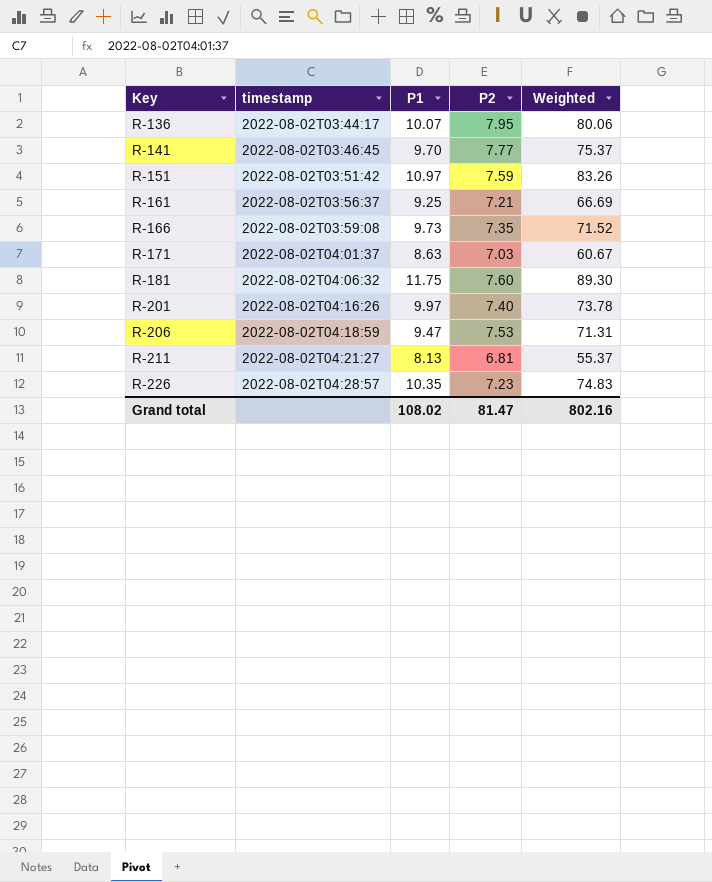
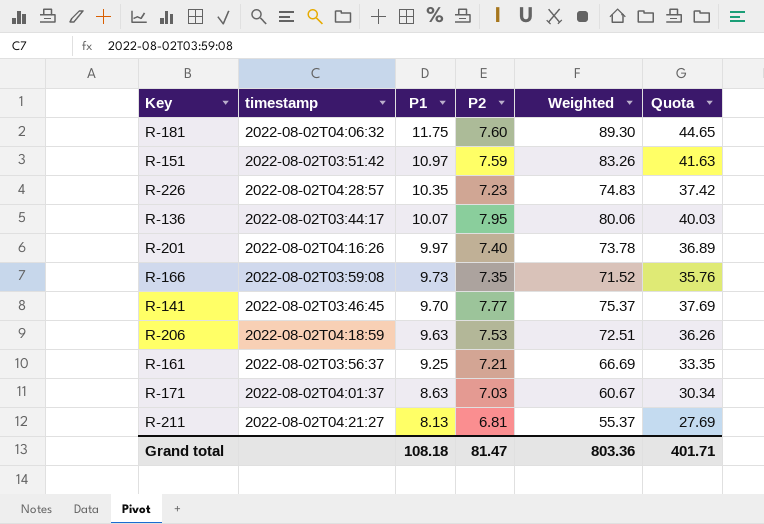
row order: Key ascending -> P1 descending
column Quota | formula: none -> [Weighted] * 0.5
R-206 | P1: 9.47 -> 9.63
R-206 | Weighted: 71.31 -> 72.51
Grand total | P1: 108.02 -> 108.18
Grand total | Weighted: 802.16 -> 803.36

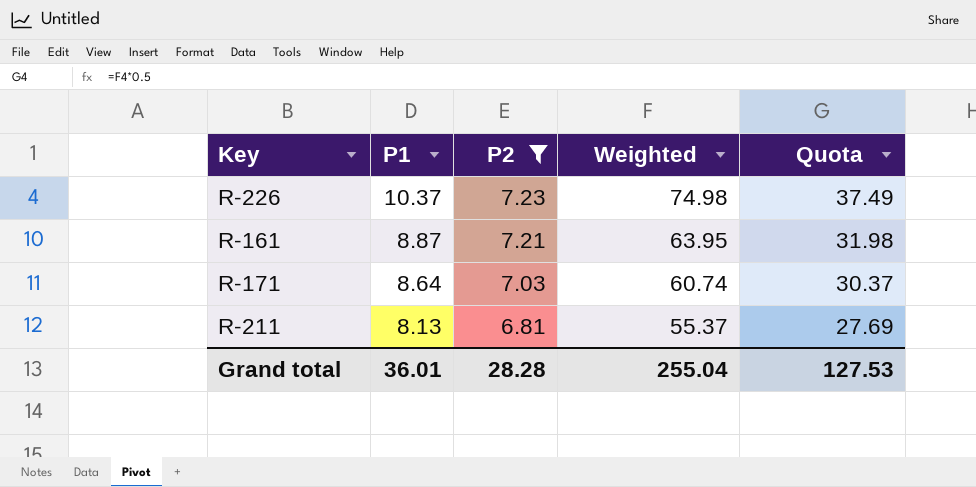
filter: none -> P2 <= 7.23
column timestamp | position: 2 -> none
R-226 | P1: 10.35 -> 10.37
R-226 | Weighted: 74.83 -> 74.98
R-226 | Quota: 37.42 -> 37.49
R-161 | P1: 9.25 -> 8.87
R-161 | Weighted: 66.69 -> 63.95
R-161 | Quota: 33.35 -> 31.98
R-171 | P1: 8.63 -> 8.64
R-171 | Weighted: 60.67 -> 60.74
R-171 | Quota: 30.34 -> 30.37
Grand total | P1: 108.18 -> 36.01
Grand total | P2: 81.47 -> 28.28
Grand total | Weighted: 803.36 -> 255.04
Grand total | Quota: 401.71 -> 127.53

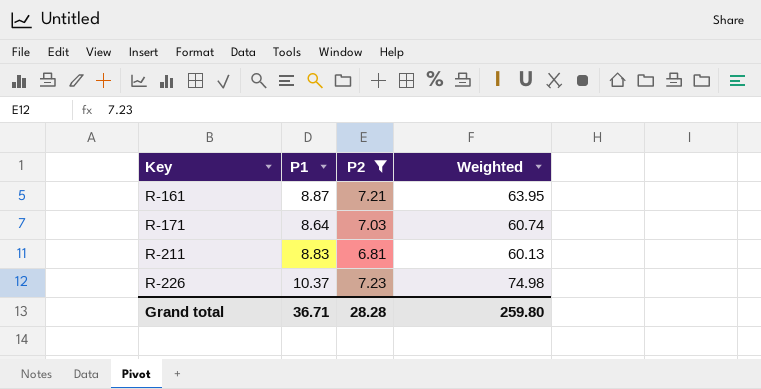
row order: P1 descending -> Key ascending
column Quota | formula: [Weighted] * 0.5 -> none
R-211 | P1: 8.13 -> 8.83
R-211 | Weighted: 55.37 -> 60.13
Grand total | P1: 36.01 -> 36.71
Grand total | Weighted: 255.04 -> 259.80

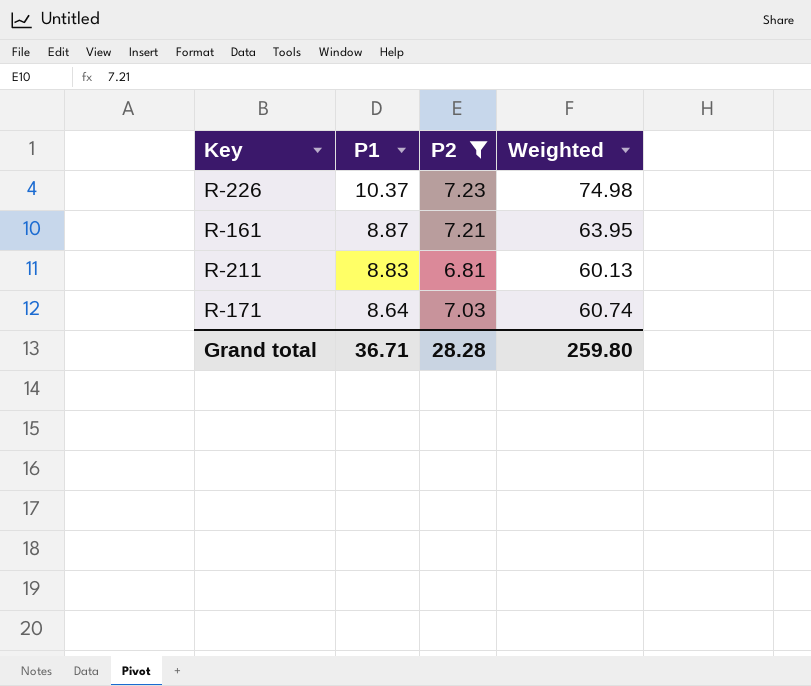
row order: Key ascending -> P1 descending

